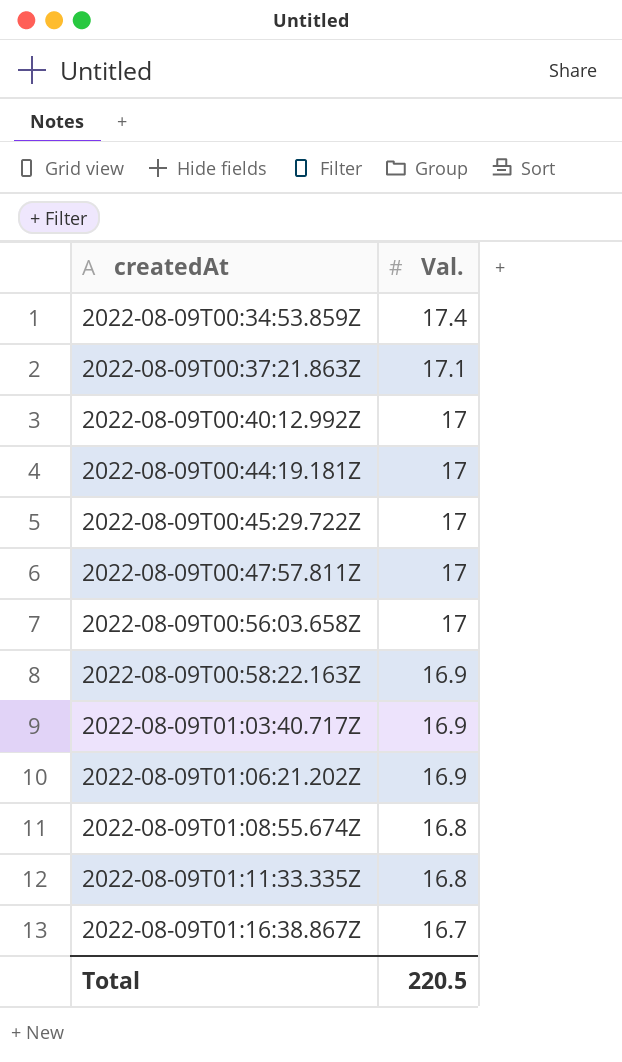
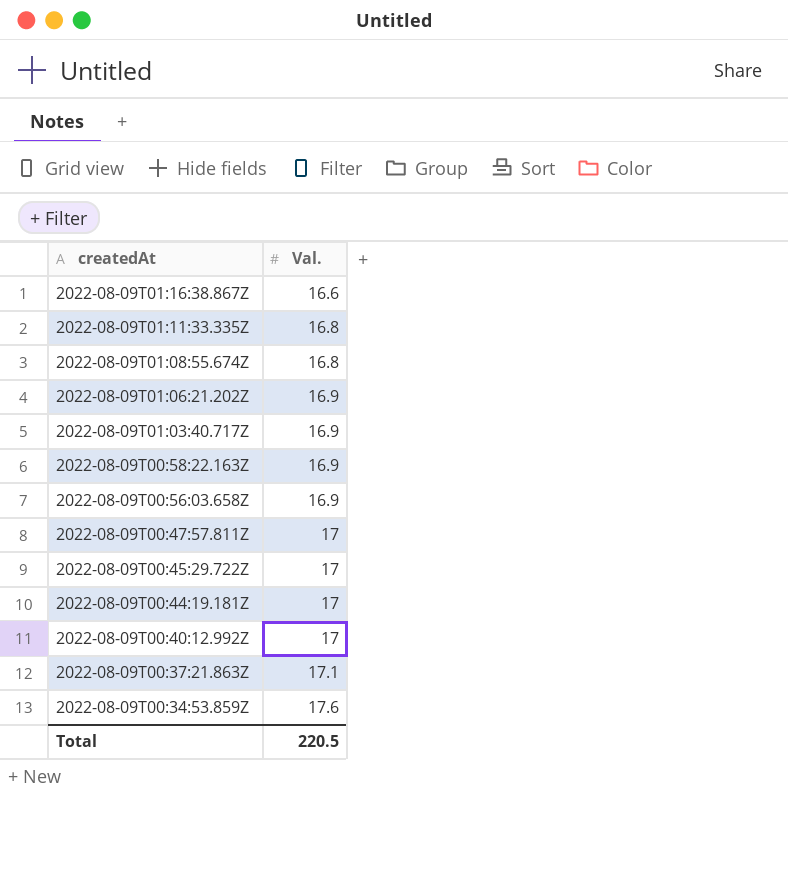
row order: createdAt ascending -> createdAt descending
2022-08-09T01:16:38.867Z | Val.: 16.7 -> 16.6
2022-08-09T00:56:03.658Z | Val.: 17 -> 16.9
2022-08-09T00:34:53.859Z | Val.: 17.4 -> 17.6

